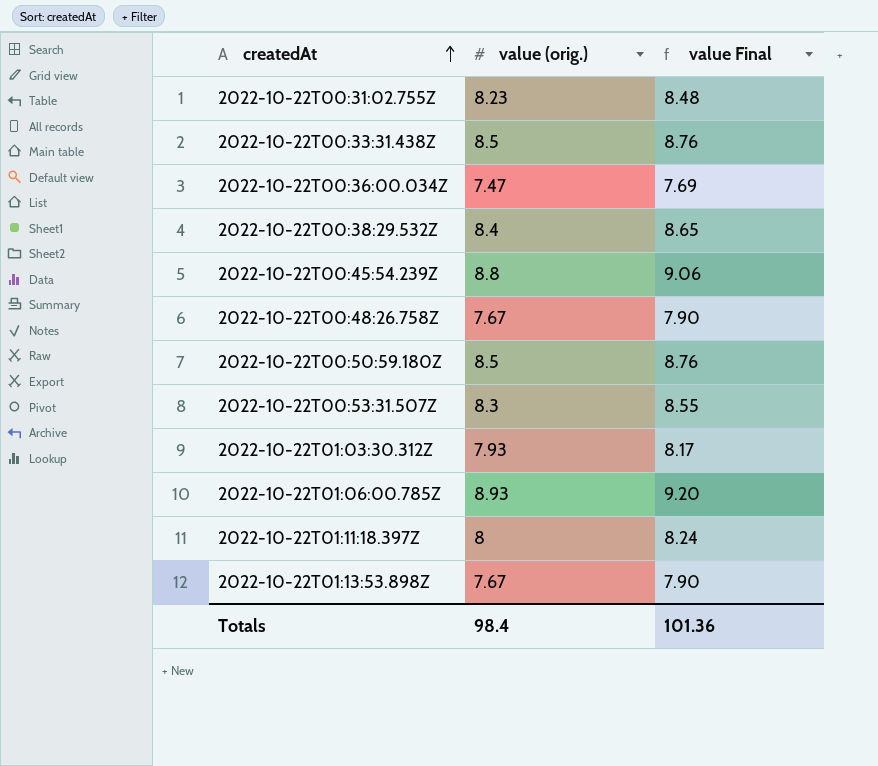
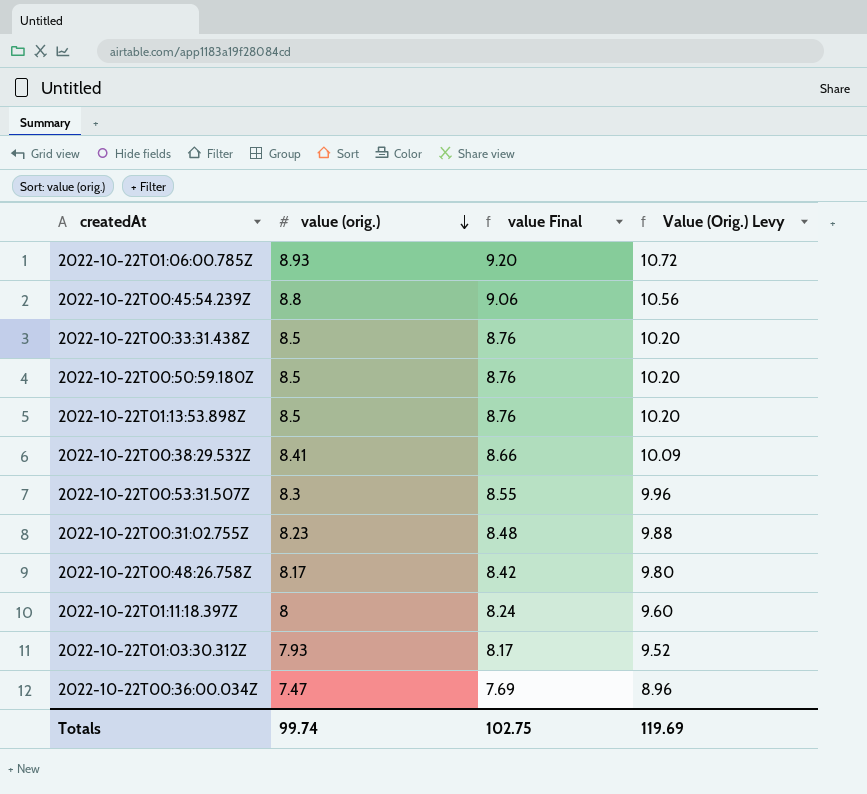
row order: createdAt ascending -> value (orig.) descending
column Value (Orig.) Levy | formula: none -> [value (orig.)] * 1.2
2022-10-22T01:13:53.898Z | value (orig.): 7.67 -> 8.5
2022-10-22T01:13:53.898Z | value Final: 7.90 -> 8.76
2022-10-22T00:38:29.532Z | value (orig.): 8.4 -> 8.41
2022-10-22T00:38:29.532Z | value Final: 8.65 -> 8.66
2022-10-22T00:48:26.758Z | value (orig.): 7.67 -> 8.17
2022-10-22T00:48:26.758Z | value Final: 7.90 -> 8.42
Totals | value (orig.): 98.4 -> 99.74
Totals | value Final: 101.36 -> 102.75

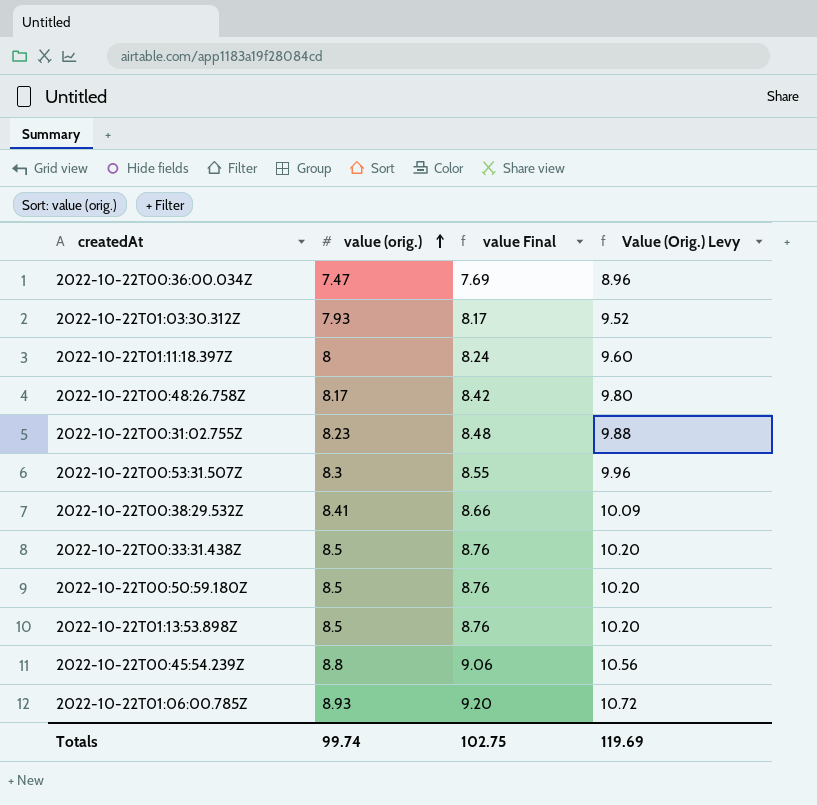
row order: value (orig.) descending -> value (orig.) ascending

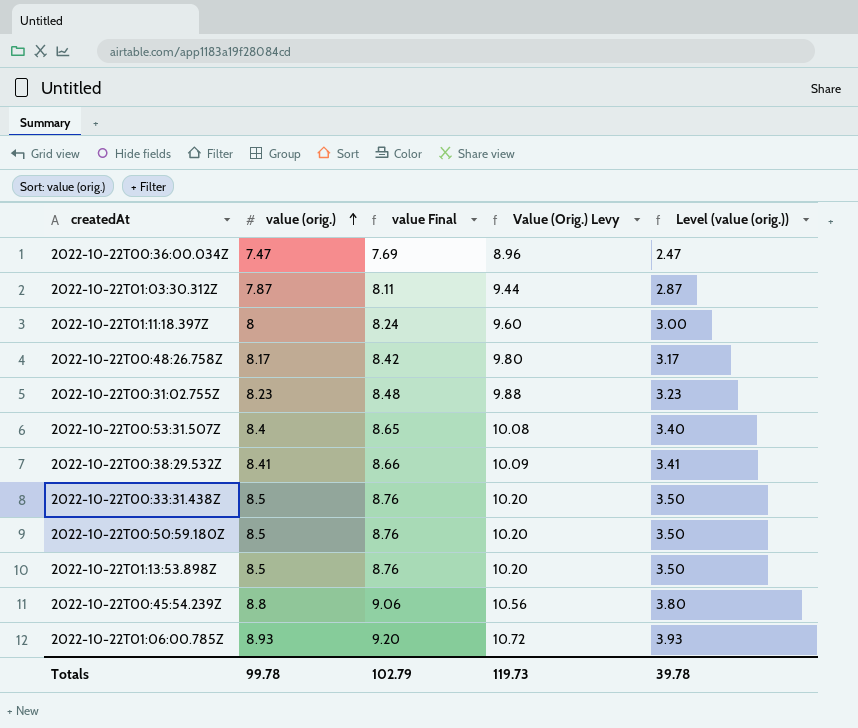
column Level (value (orig.)) | formula: none -> [value (orig.)] - 5
2022-10-22T01:03:30.312Z | value (orig.): 7.93 -> 7.87
2022-10-22T01:03:30.312Z | value Final: 8.17 -> 8.11
2022-10-22T01:03:30.312Z | Value (Orig.) Levy: 9.52 -> 9.44
2022-10-22T00:53:31.507Z | value (orig.): 8.3 -> 8.4
2022-10-22T00:53:31.507Z | value Final: 8.55 -> 8.65
2022-10-22T00:53:31.507Z | Value (Orig.) Levy: 9.96 -> 10.08
Totals | value (orig.): 99.74 -> 99.78
Totals | value Final: 102.75 -> 102.79
Totals | Value (Orig.) Levy: 119.69 -> 119.73

